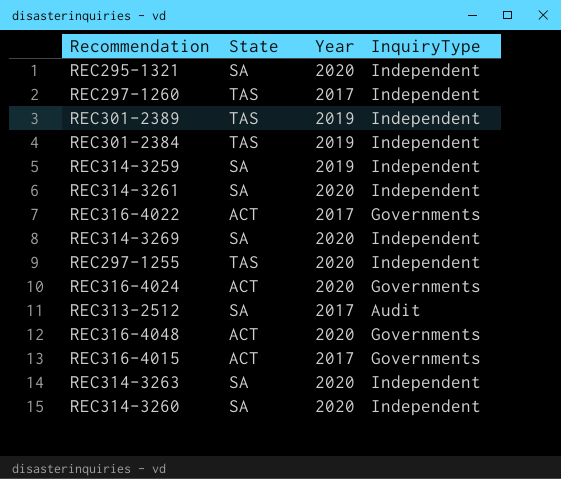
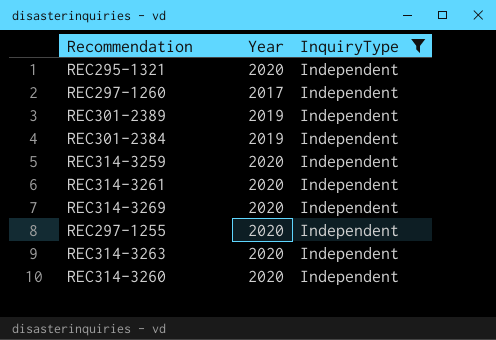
filter: none -> InquiryType = Independent
column State | position: 2 -> none
REC314-3259 | Year: 2019 -> 2020

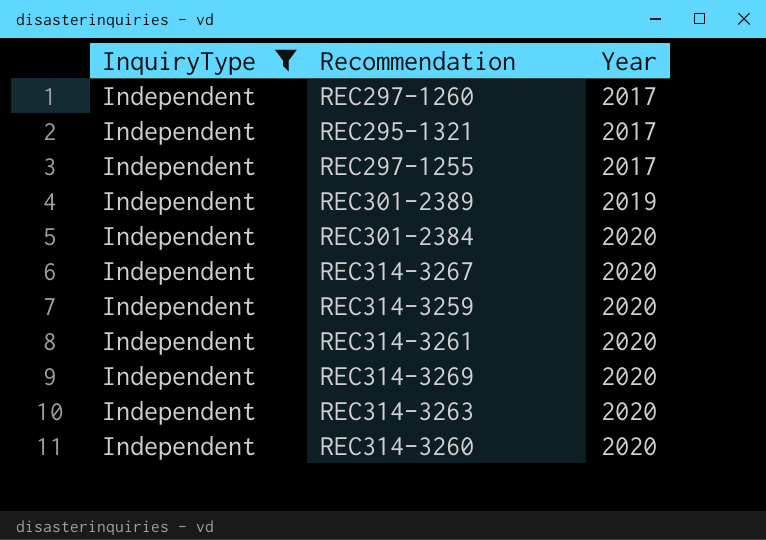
row order: none -> Year ascending
column InquiryType | position: 3 -> 1
REC295-1321 | Year: 2020 -> 2017
REC297-1255 | Year: 2020 -> 2017
REC301-2384 | Year: 2019 -> 2020
row REC314-3267: none -> Independent | 2020

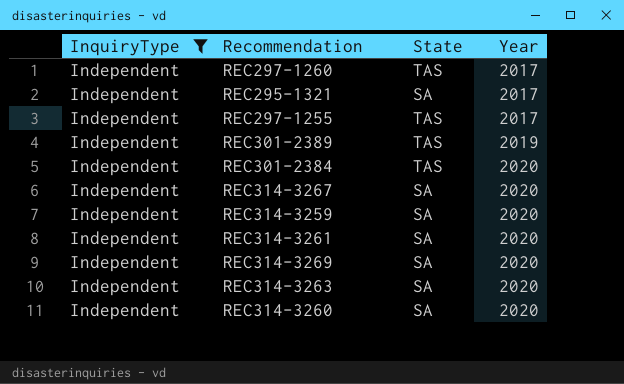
column State | position: none -> 3

